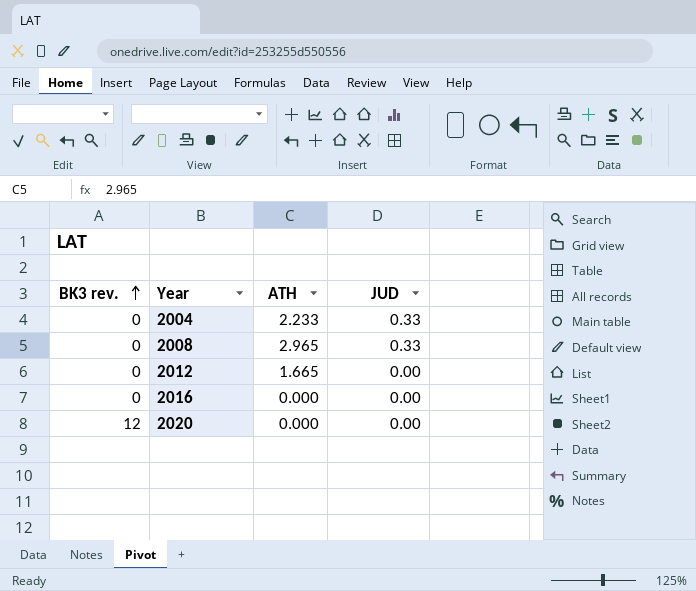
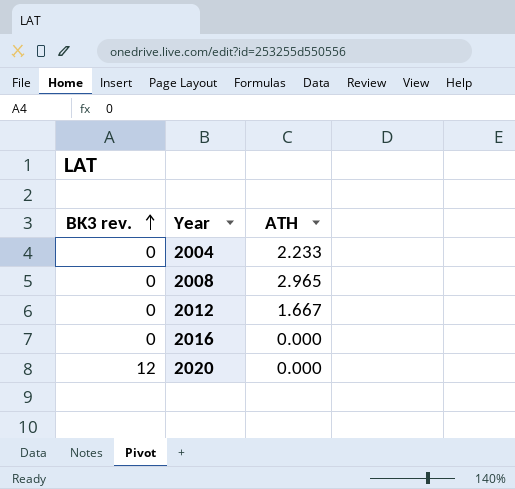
column JUD | position: 4 -> none
2012 | ATH: 1.665 -> 1.667

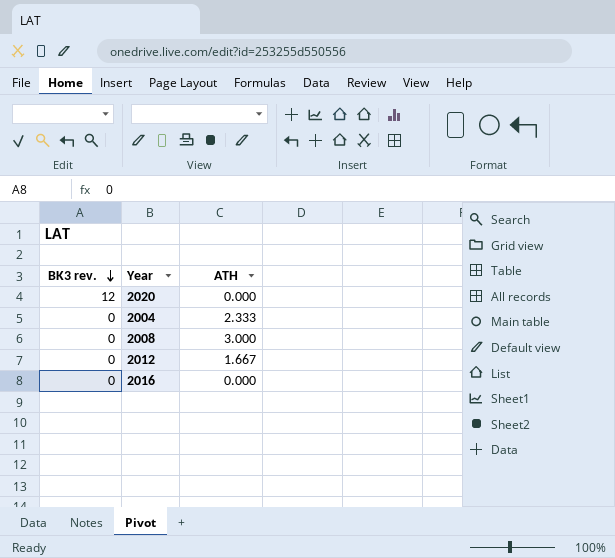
row order: BK3 rev. ascending -> BK3 rev. descending
2004 | ATH: 2.233 -> 2.333
2008 | ATH: 2.965 -> 3.000

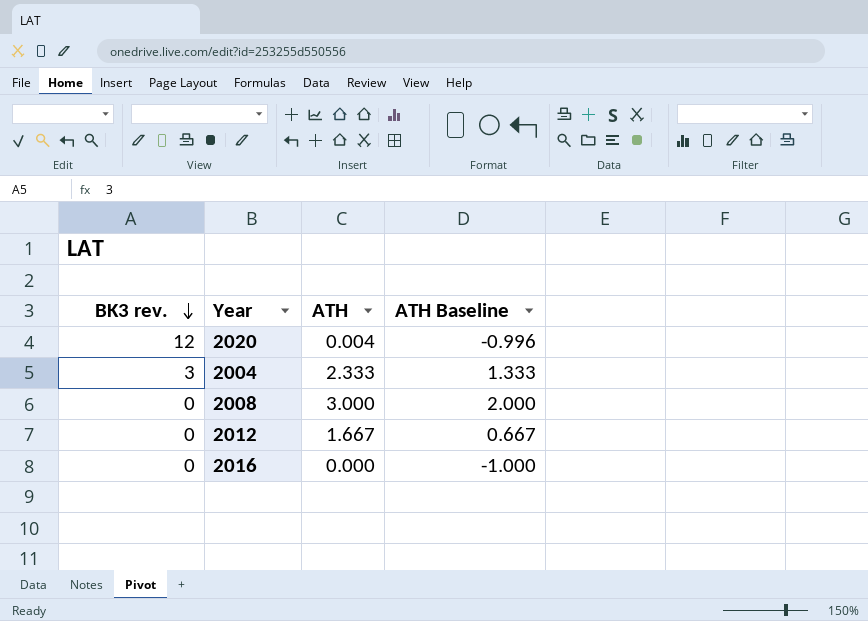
column ATH Baseline | formula: none -> [ATH] - 1
2020 | ATH: 0.000 -> 0.004
2004 | BK3 rev.: 0 -> 3

